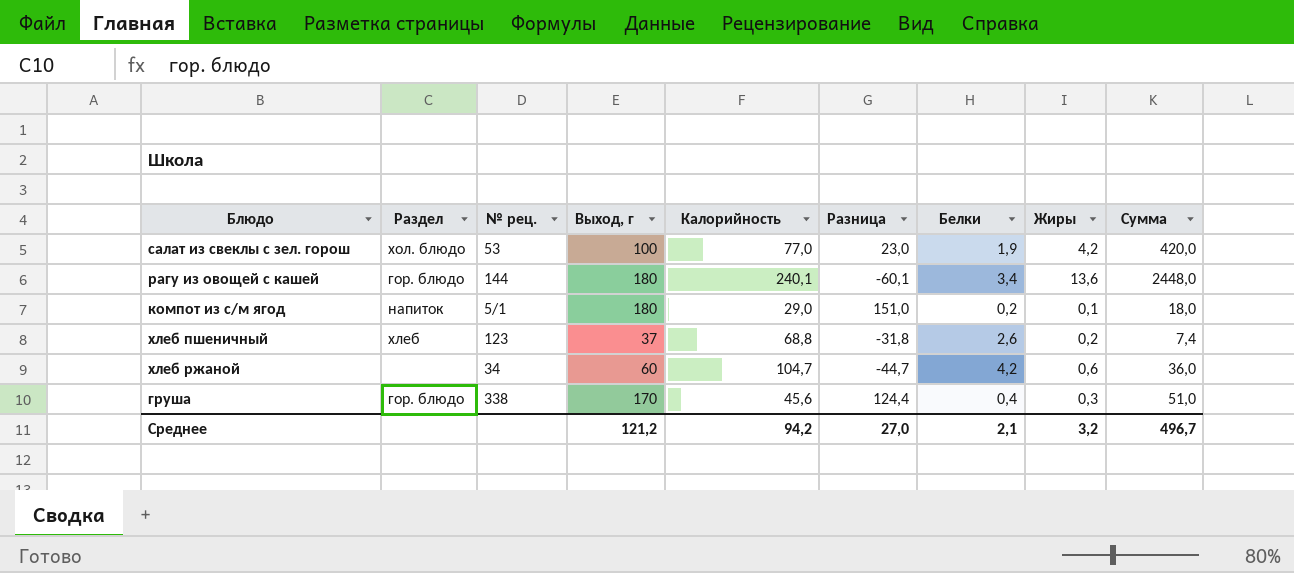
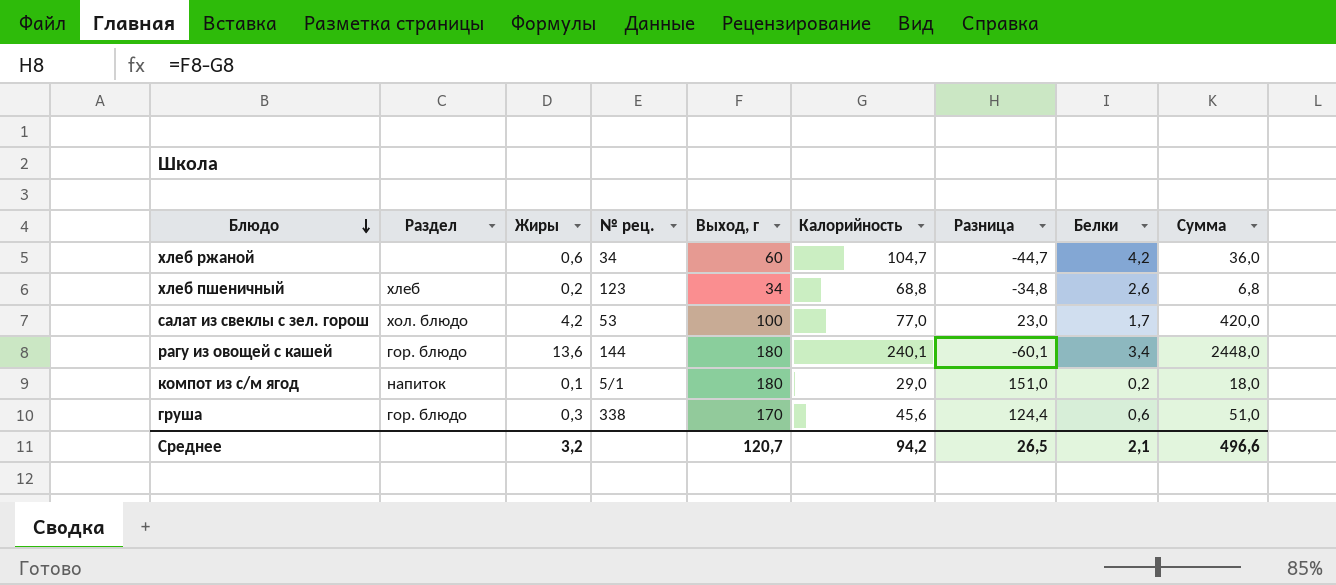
row order: none -> Блюдо descending
column Жиры | position: 8 -> 3
хлеб пшеничный | Выход, г: 37 -> 34
хлеб пшеничный | Разница: -31,8 -> -34,8
хлеб пшеничный | Сумма: 7,4 -> 6,8
салат из свеклы с зел. горош | Белки: 1,9 -> 1,7
груша | Белки: 0,4 -> 0,6
Среднее | Выход, г: 121,2 -> 120,7
Среднее | Разница: 27,0 -> 26,5
Среднее | Сумма: 496,7 -> 496,6

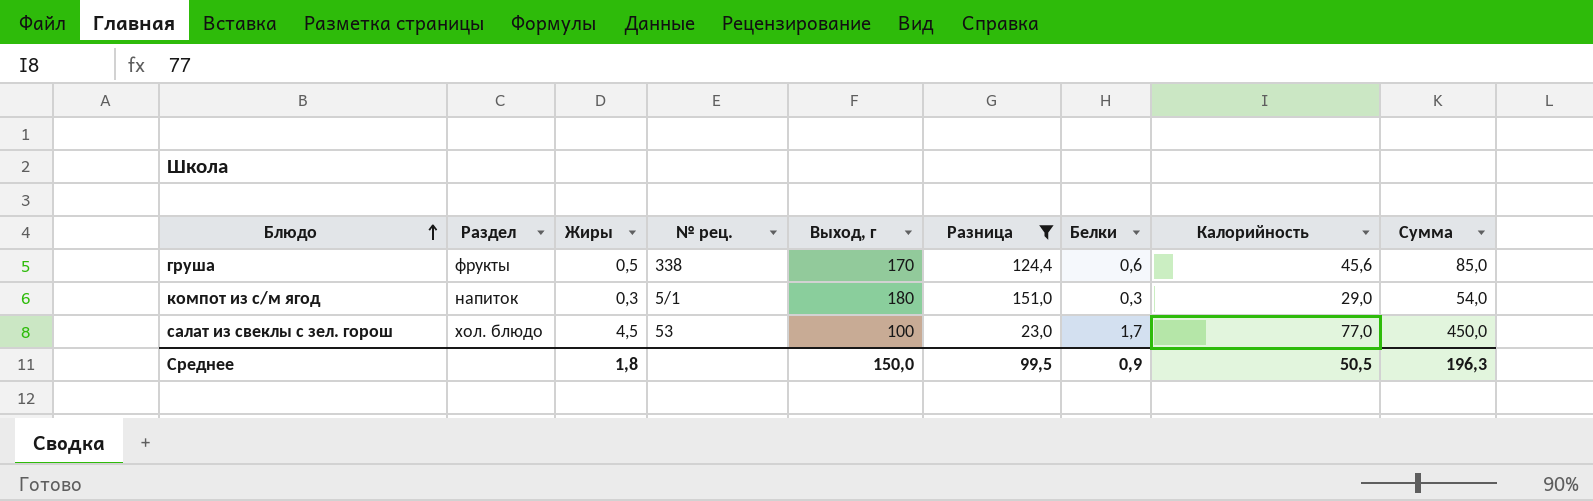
filter: none -> Разница >= 23,0
row order: Блюдо descending -> Блюдо ascending
column Калорийность | position: 6 -> 8
груша | Раздел: гор. блюдо -> фрукты
груша | Жиры: 0,3 -> 0,5
груша | Сумма: 51,0 -> 85,0
компот из с/м ягод | Жиры: 0,1 -> 0,3
компот из с/м ягод | Белки: 0,2 -> 0,3
компот из с/м ягод | Сумма: 18,0 -> 54,0
салат из свеклы с зел. горош | Жиры: 4,2 -> 4,5
салат из свеклы с зел. горош | Сумма: 420,0 -> 450,0
Среднее | Жиры: 3,2 -> 1,8
Среднее | Выход, г: 120,7 -> 150,0
Среднее | Разница: 26,5 -> 99,5
Среднее | Белки: 2,1 -> 0,9
Среднее | Калорийность: 94,2 -> 50,5
Среднее | Сумма: 496,6 -> 196,3

